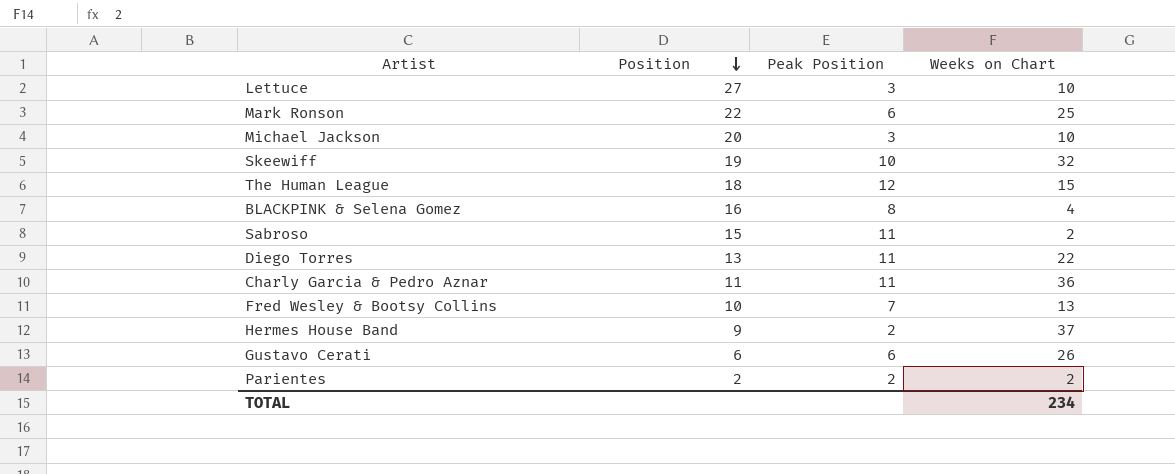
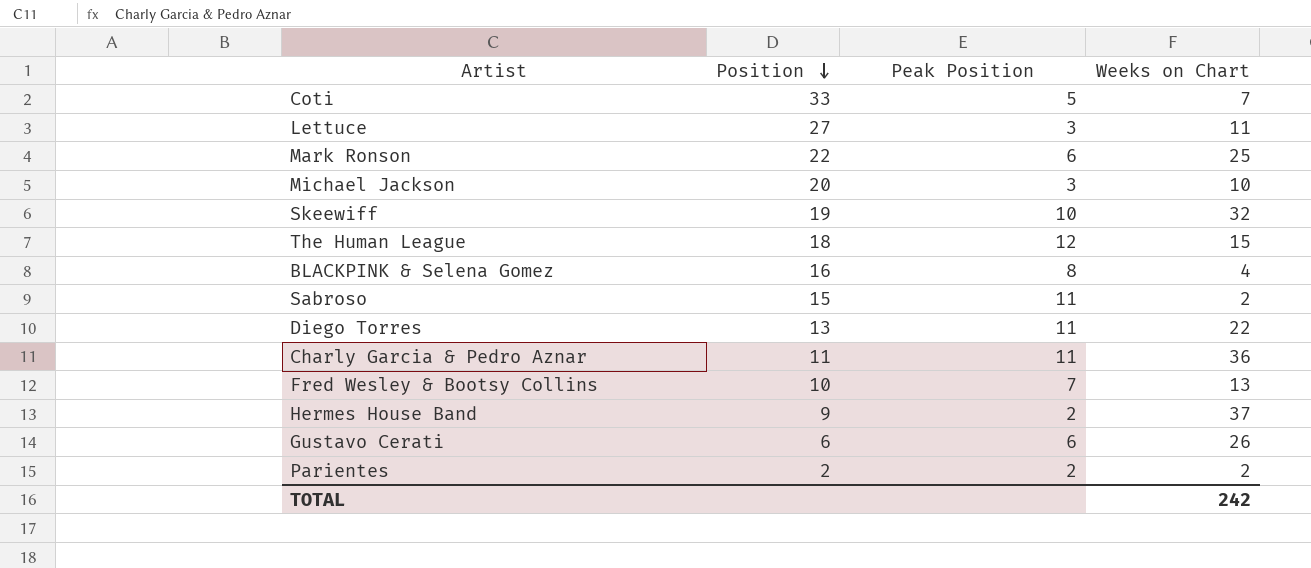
row Coti: none -> 33 | 5 | 7
Lettuce | Weeks on Chart: 10 -> 11
TOTAL | Weeks on Chart: 234 -> 242

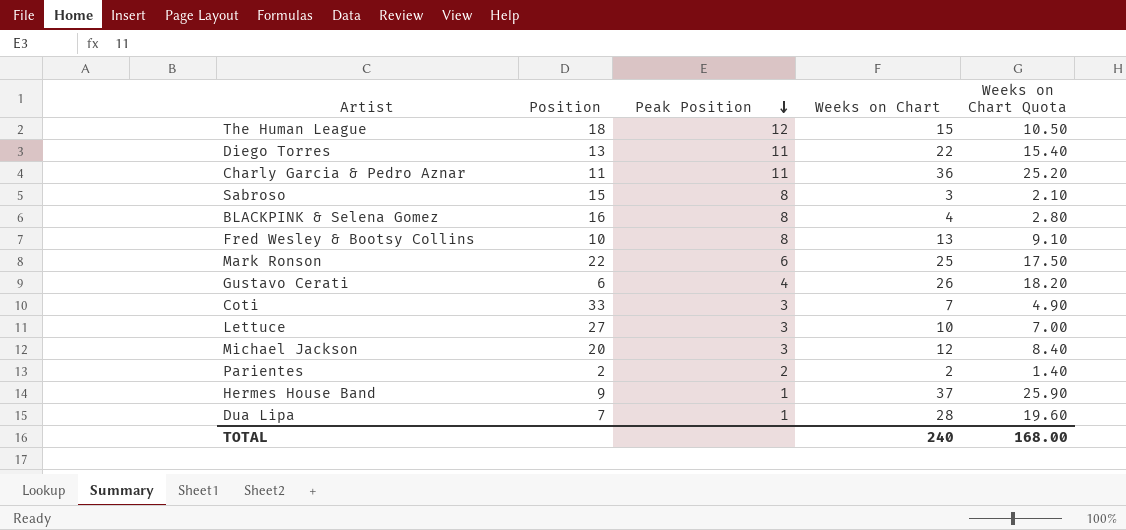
row order: Position descending -> Peak Position descending
column Weeks on Chart Quota | formula: none -> [Weeks on Chart] * 0.7
row Skeewiff: 19 | 10 | 32 -> none
Sabroso | Peak Position: 11 -> 8
Sabroso | Weeks on Chart: 2 -> 3
Fred Wesley & Bootsy Collins | Peak Position: 7 -> 8
Gustavo Cerati | Peak Position: 6 -> 4
Coti | Peak Position: 5 -> 3
Lettuce | Weeks on Chart: 11 -> 10
Michael Jackson | Weeks on Chart: 10 -> 12
Hermes House Band | Peak Position: 2 -> 1
row Dua Lipa: none -> 7 | 1 | 28 | 19.60
TOTAL | Weeks on Chart: 242 -> 240

